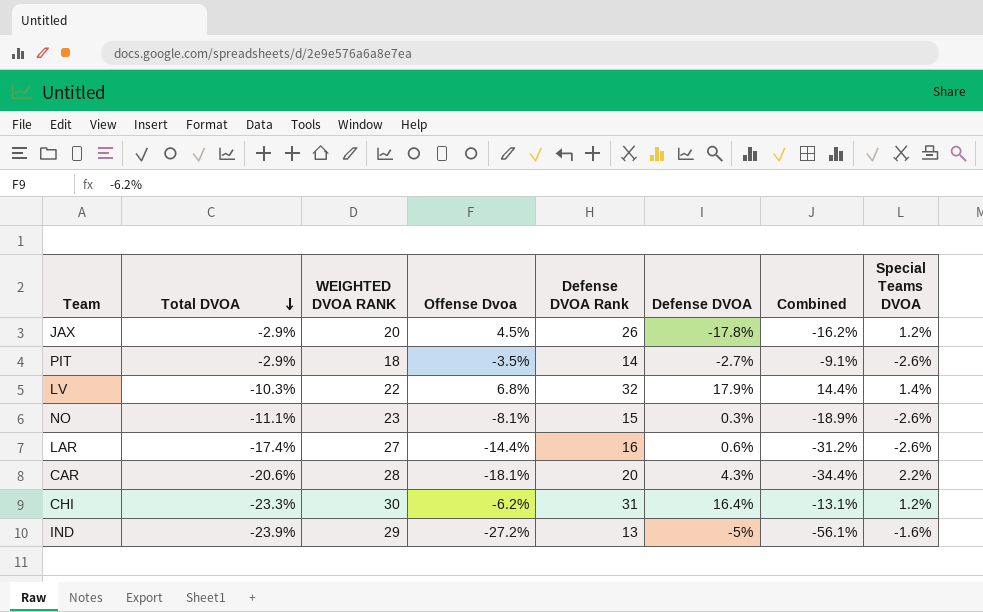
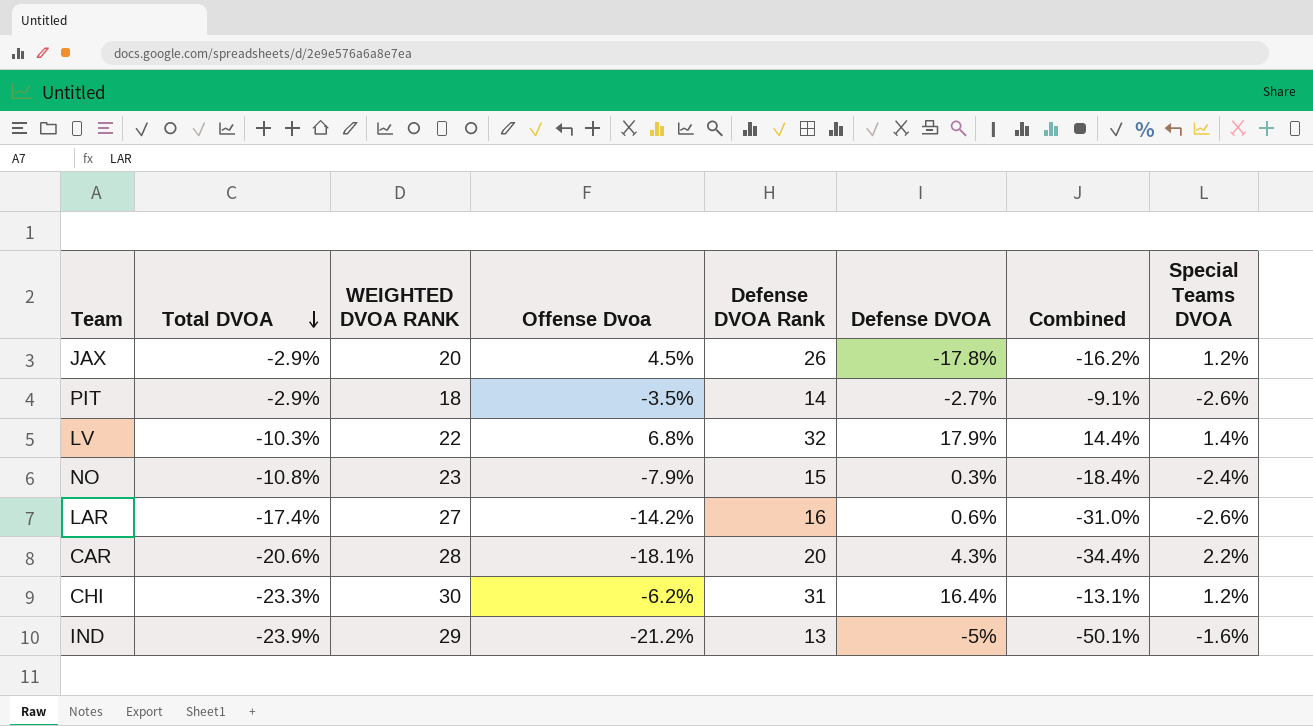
NO | Total DVOA: -11.1% -> -10.8%
NO | Offense Dvoa: -8.1% -> -7.9%
NO | Combined: -18.9% -> -18.4%
NO | Special Teams DVOA: -2.6% -> -2.4%
LAR | Offense Dvoa: -14.4% -> -14.2%
LAR | Combined: -31.2% -> -31.0%
IND | Offense Dvoa: -27.2% -> -21.2%
IND | Combined: -56.1% -> -50.1%

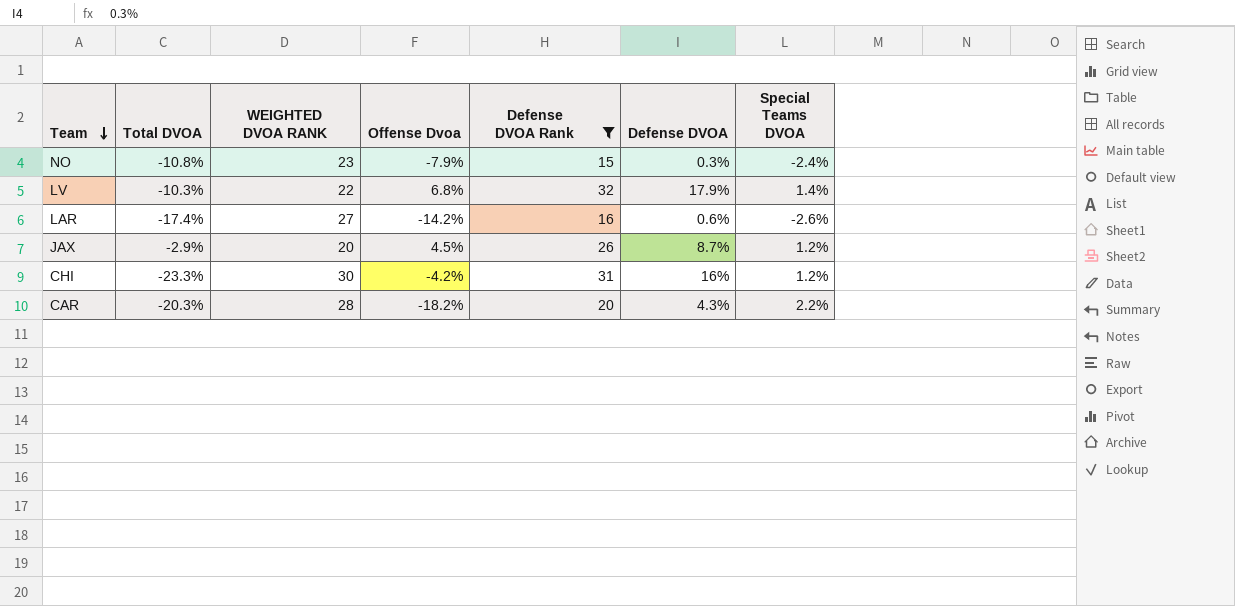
filter: none -> Defense DVOA Rank >= 15
row order: Total DVOA descending -> Team descending
column Combined | formula: [Total DVOA] + [Offense Dvoa] + [Defense DVOA] -> none
JAX | Defense DVOA: -17.8% -> 8.7%
CHI | Offense Dvoa: -6.2% -> -4.2%
CHI | Defense DVOA: 16.4% -> 16%
CAR | Total DVOA: -20.6% -> -20.3%
CAR | Offense Dvoa: -18.1% -> -18.2%

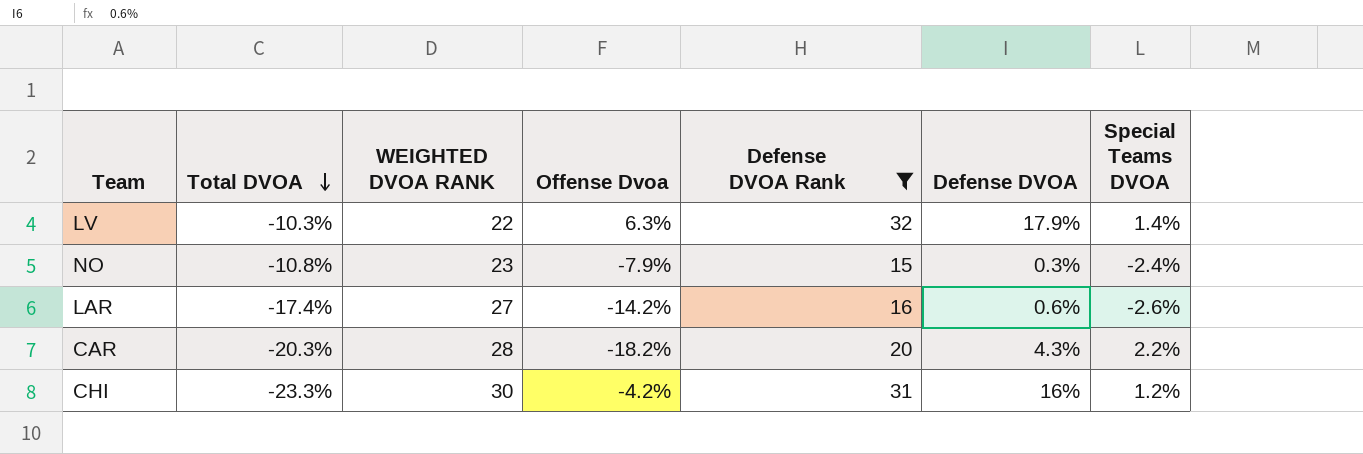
row order: Team descending -> Total DVOA descending
row JAX: -2.9% | 20 | 4.5% | 26 | 8.7% | 1.2% -> none
LV | Offense Dvoa: 6.8% -> 6.3%

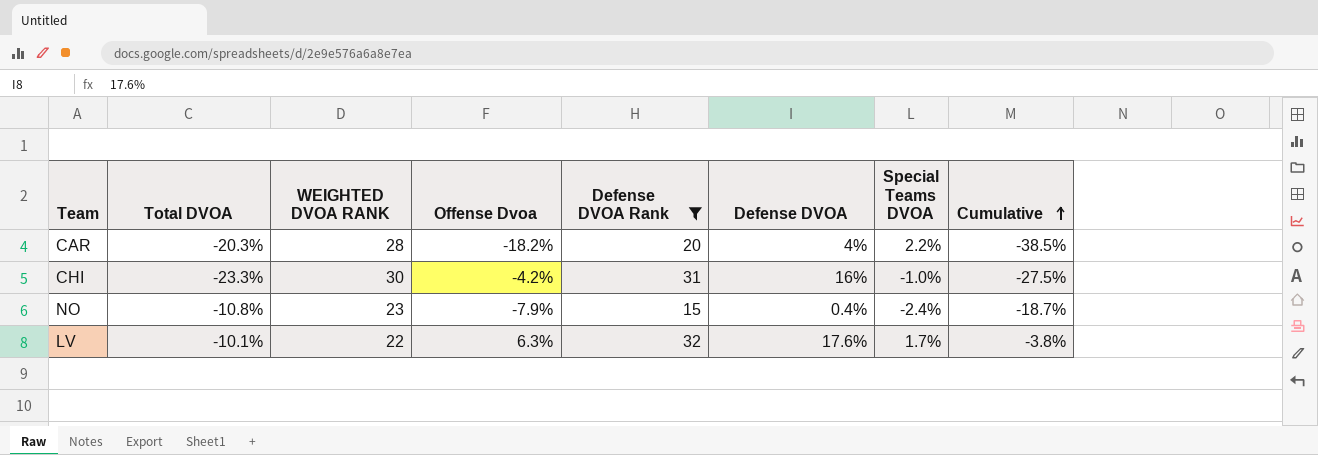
row order: Total DVOA descending -> Cumulative ascending
column Cumulative | formula: none -> [Total DVOA] + [Offense Dvoa]
row LAR: -17.4% | 27 | -14.2% | 16 | 0.6% | -2.6% -> none
CAR | Defense DVOA: 4.3% -> 4%
CHI | Special Teams DVOA: 1.2% -> -1.0%
NO | Defense DVOA: 0.3% -> 0.4%
LV | Total DVOA: -10.3% -> -10.1%
LV | Defense DVOA: 17.9% -> 17.6%
LV | Special Teams DVOA: 1.4% -> 1.7%

